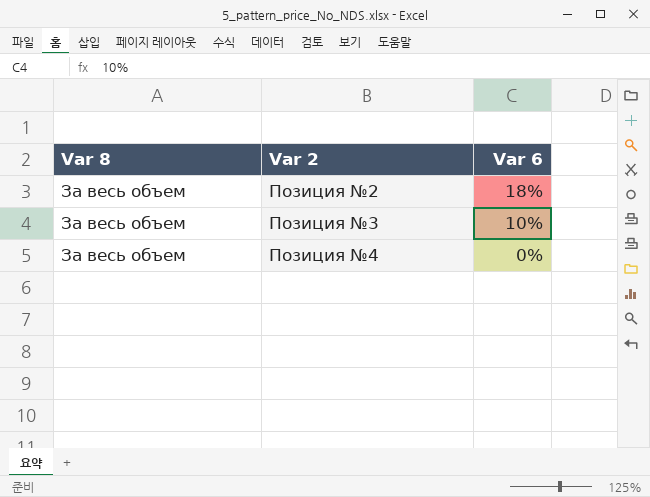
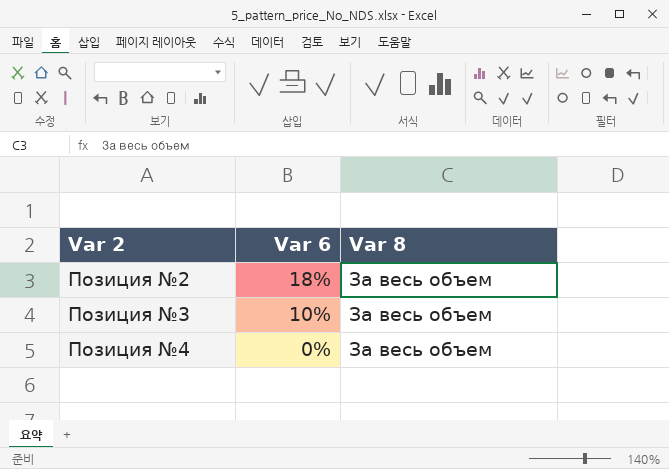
column Var 8 | position: 1 -> 3

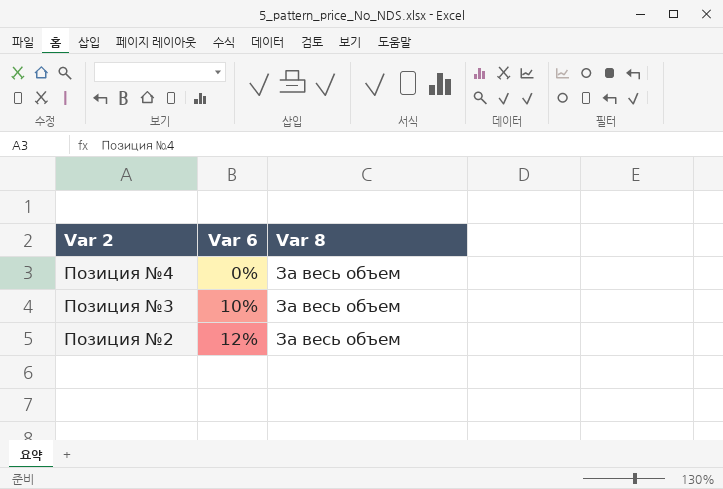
row order: Var 2 ascending -> Var 2 descending
Позиция №2 | Var 6: 18% -> 12%

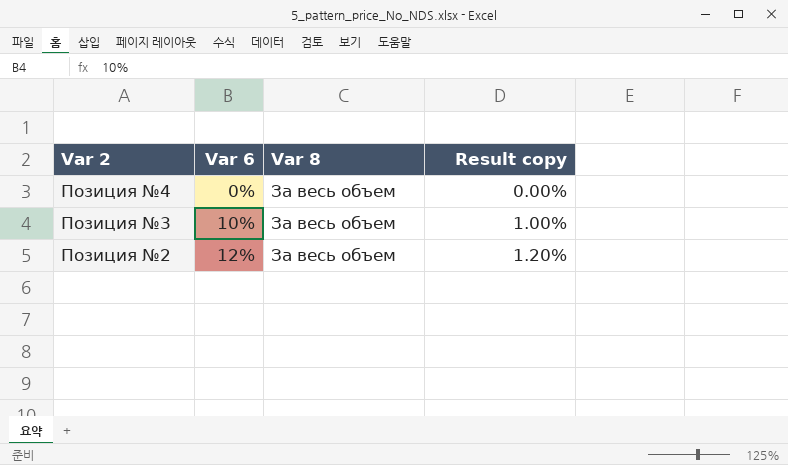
column Result copy | formula: none -> [Var 6] * 0.1

